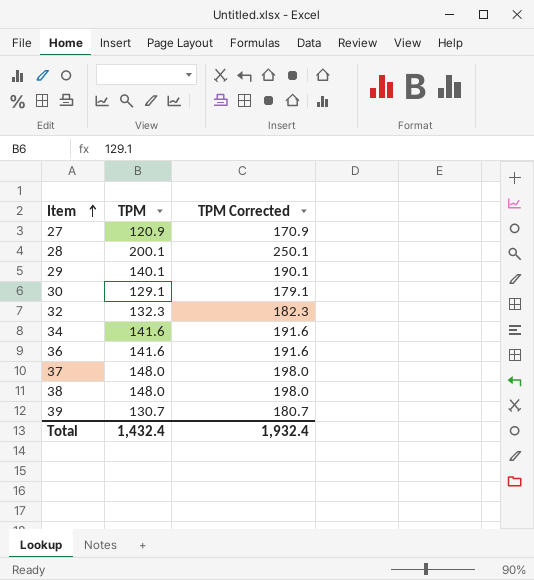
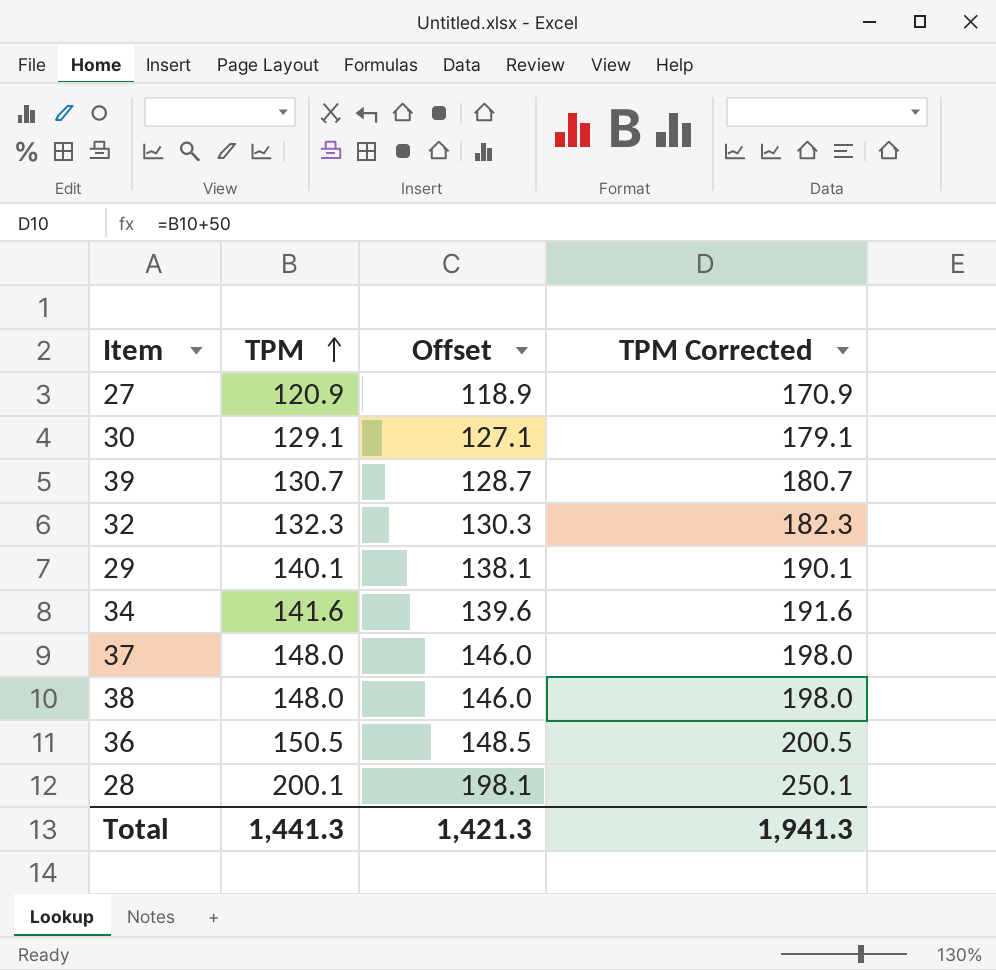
row order: Item ascending -> TPM ascending
column Offset | formula: none -> [TPM] - 2
36 | TPM: 141.6 -> 150.5
36 | TPM Corrected: 191.6 -> 200.5
Total | TPM: 1,432.4 -> 1,441.3
Total | TPM Corrected: 1,932.4 -> 1,941.3

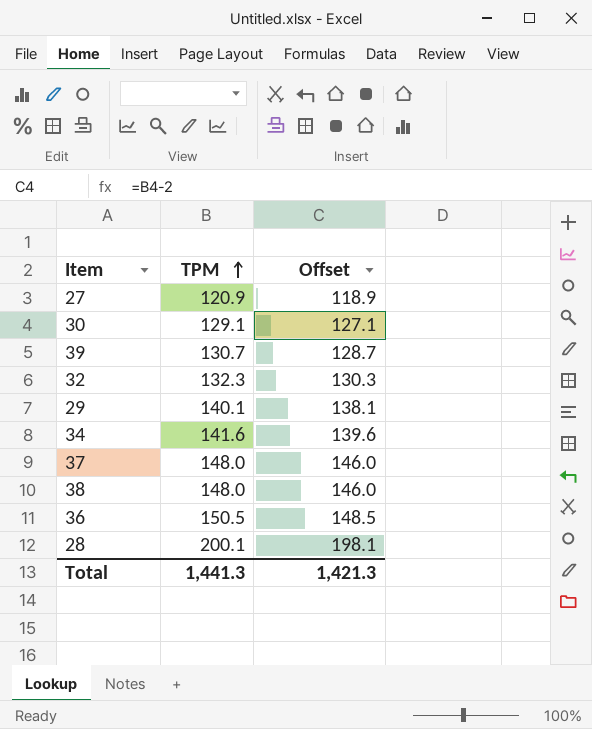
column TPM Corrected | formula: [TPM] + 50 -> none

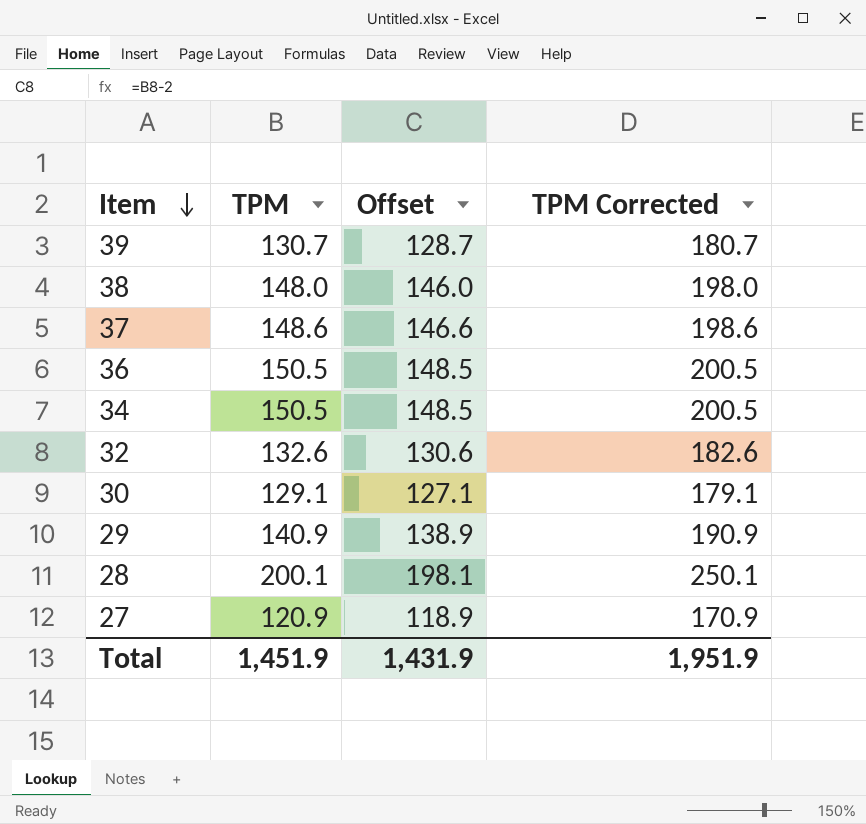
row order: TPM ascending -> Item descending
column TPM Corrected | formula: none -> [TPM] + 50
37 | TPM: 148.0 -> 148.6
37 | Offset: 146.0 -> 146.6
34 | TPM: 141.6 -> 150.5
34 | Offset: 139.6 -> 148.5
32 | TPM: 132.3 -> 132.6
32 | Offset: 130.3 -> 130.6
29 | TPM: 140.1 -> 140.9
29 | Offset: 138.1 -> 138.9
Total | TPM: 1,441.3 -> 1,451.9
Total | Offset: 1,421.3 -> 1,431.9

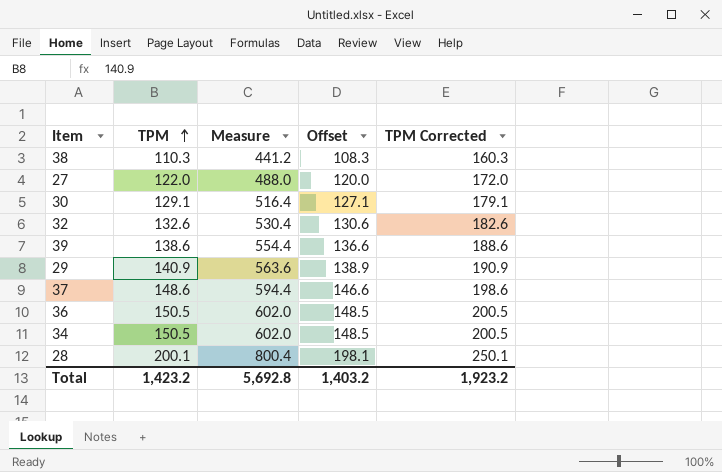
row order: Item descending -> TPM ascending
column Measure | formula: none -> [TPM] * 4
38 | TPM: 148.0 -> 110.3
38 | Offset: 146.0 -> 108.3
38 | TPM Corrected: 198.0 -> 160.3
27 | TPM: 120.9 -> 122.0
27 | Offset: 118.9 -> 120.0
27 | TPM Corrected: 170.9 -> 172.0
39 | TPM: 130.7 -> 138.6
39 | Offset: 128.7 -> 136.6
39 | TPM Corrected: 180.7 -> 188.6
Total | TPM: 1,451.9 -> 1,423.2
Total | Offset: 1,431.9 -> 1,403.2
Total | TPM Corrected: 1,951.9 -> 1,923.2

